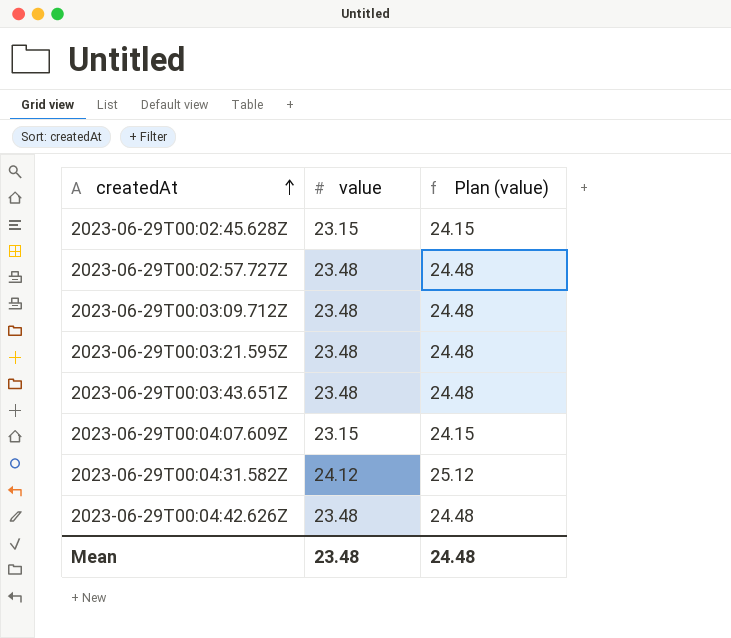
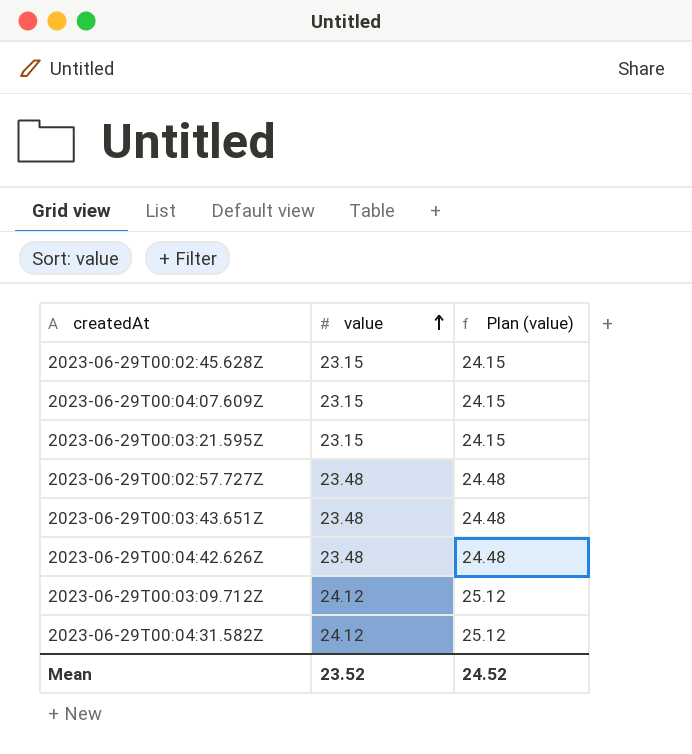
row order: createdAt ascending -> value ascending
2023-06-29T00:03:21.595Z | value: 23.48 -> 23.15
2023-06-29T00:03:21.595Z | Plan (value): 24.48 -> 24.15
2023-06-29T00:03:09.712Z | value: 23.48 -> 24.12
2023-06-29T00:03:09.712Z | Plan (value): 24.48 -> 25.12
Mean | value: 23.48 -> 23.52
Mean | Plan (value): 24.48 -> 24.52

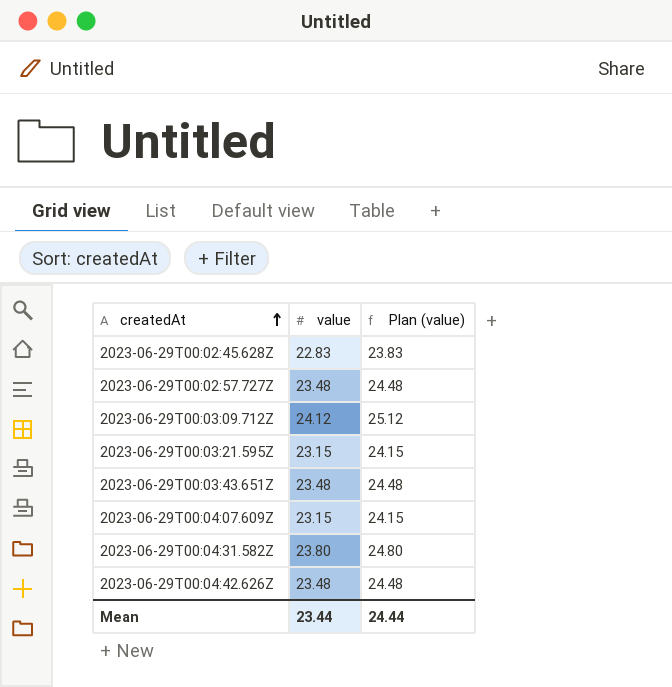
row order: value ascending -> createdAt ascending
2023-06-29T00:02:45.628Z | value: 23.15 -> 22.83
2023-06-29T00:02:45.628Z | Plan (value): 24.15 -> 23.83
2023-06-29T00:04:31.582Z | value: 24.12 -> 23.80
2023-06-29T00:04:31.582Z | Plan (value): 25.12 -> 24.80
Mean | value: 23.52 -> 23.44
Mean | Plan (value): 24.52 -> 24.44

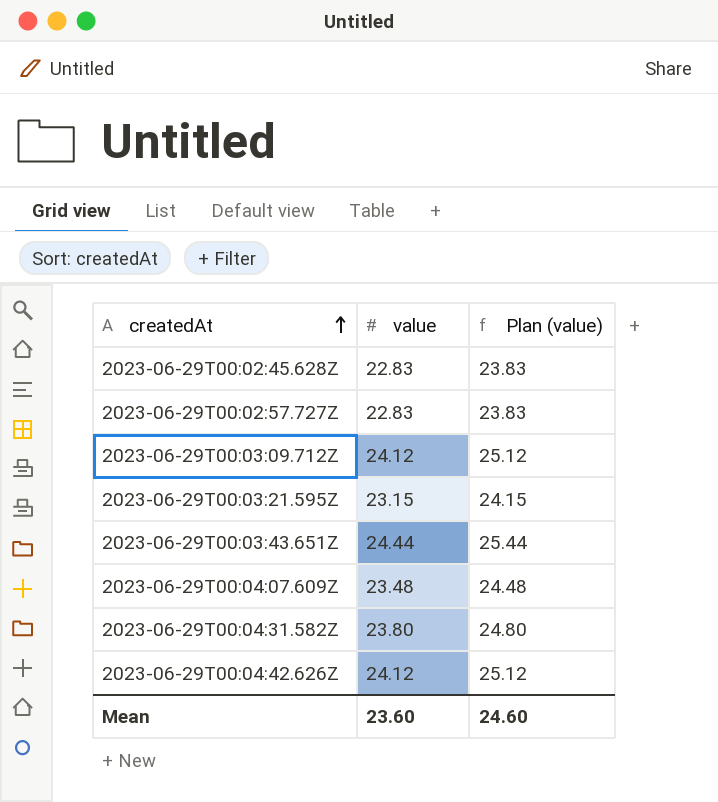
2023-06-29T00:02:57.727Z | value: 23.48 -> 22.83
2023-06-29T00:02:57.727Z | Plan (value): 24.48 -> 23.83
2023-06-29T00:03:43.651Z | value: 23.48 -> 24.44
2023-06-29T00:03:43.651Z | Plan (value): 24.48 -> 25.44
2023-06-29T00:04:07.609Z | value: 23.15 -> 23.48
2023-06-29T00:04:07.609Z | Plan (value): 24.15 -> 24.48
2023-06-29T00:04:42.626Z | value: 23.48 -> 24.12
2023-06-29T00:04:42.626Z | Plan (value): 24.48 -> 25.12
Mean | value: 23.44 -> 23.60
Mean | Plan (value): 24.44 -> 24.60

